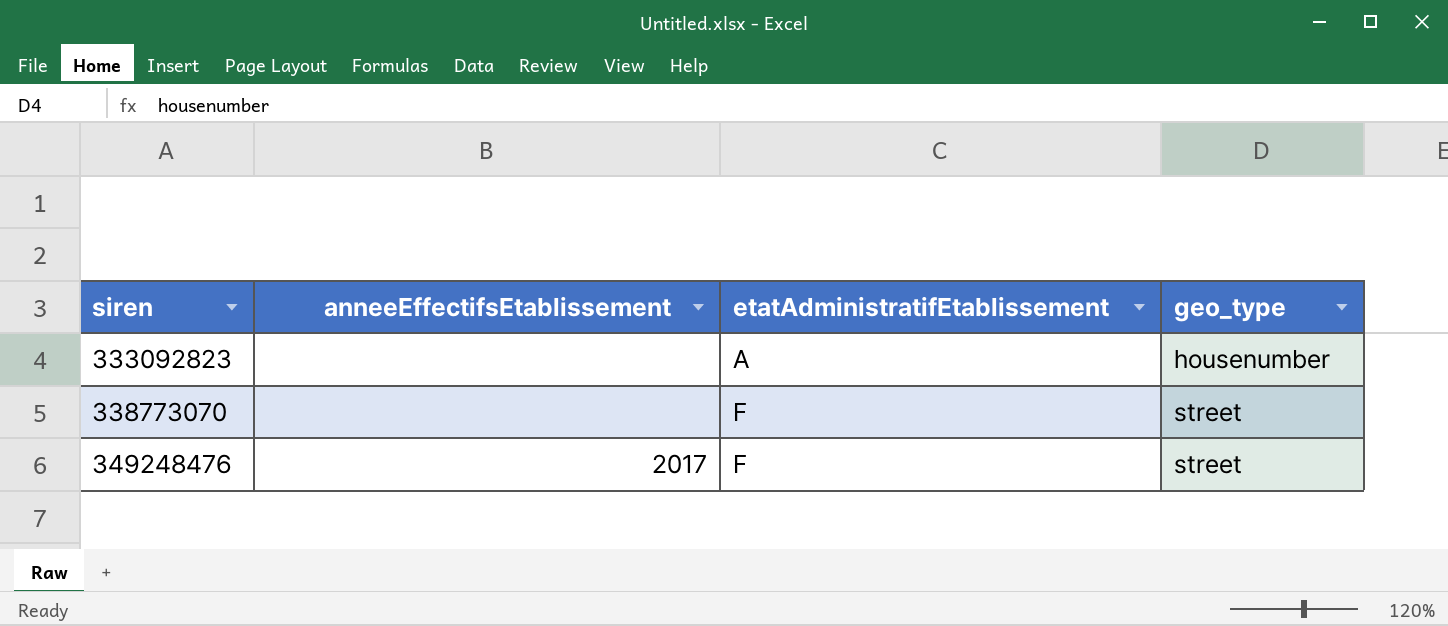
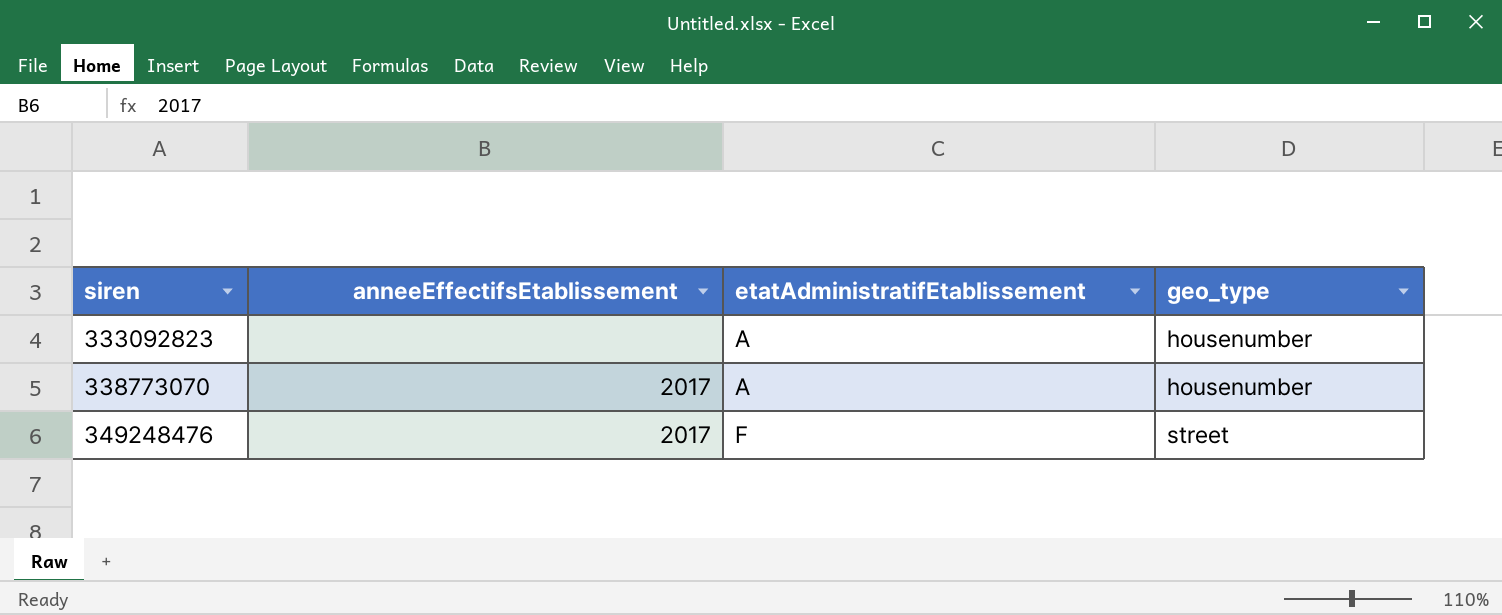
338773070 | anneeEffectifsEtablissement: none -> 2017
338773070 | etatAdministratifEtablissement: F -> A
338773070 | geo_type: street -> housenumber

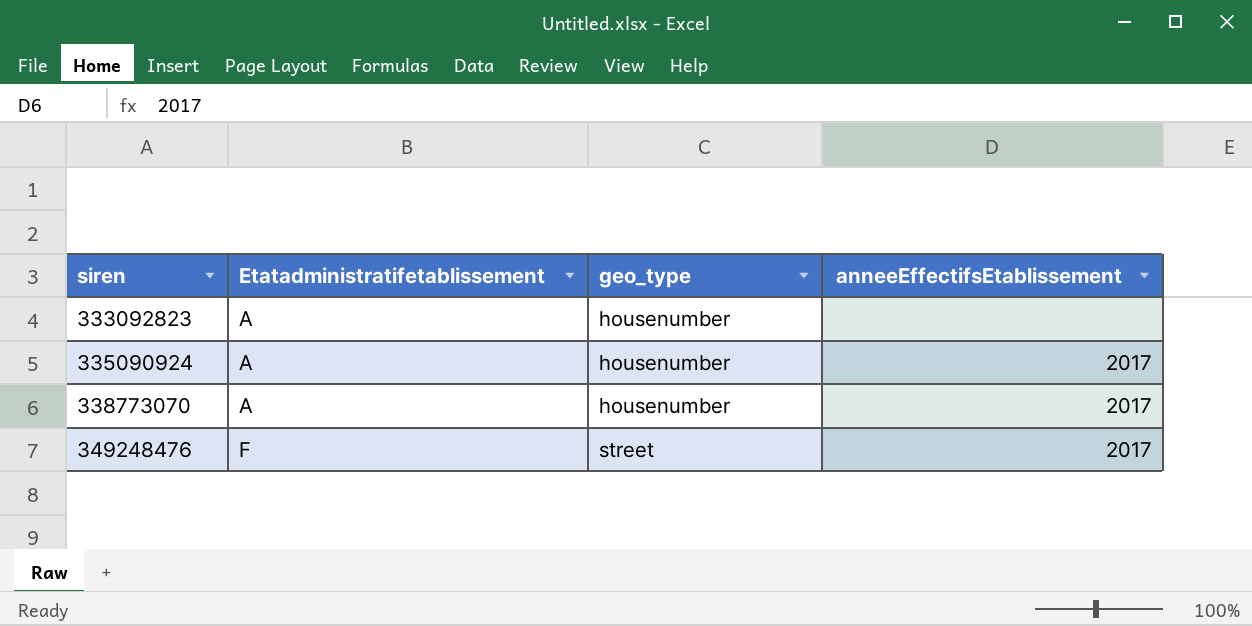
column name: etatAdministratifEtablissement -> Etatadministratifetablissement
column anneeEffectifsEtablissement | position: 2 -> 4
row 335090924: none -> A | housenumber | 2017

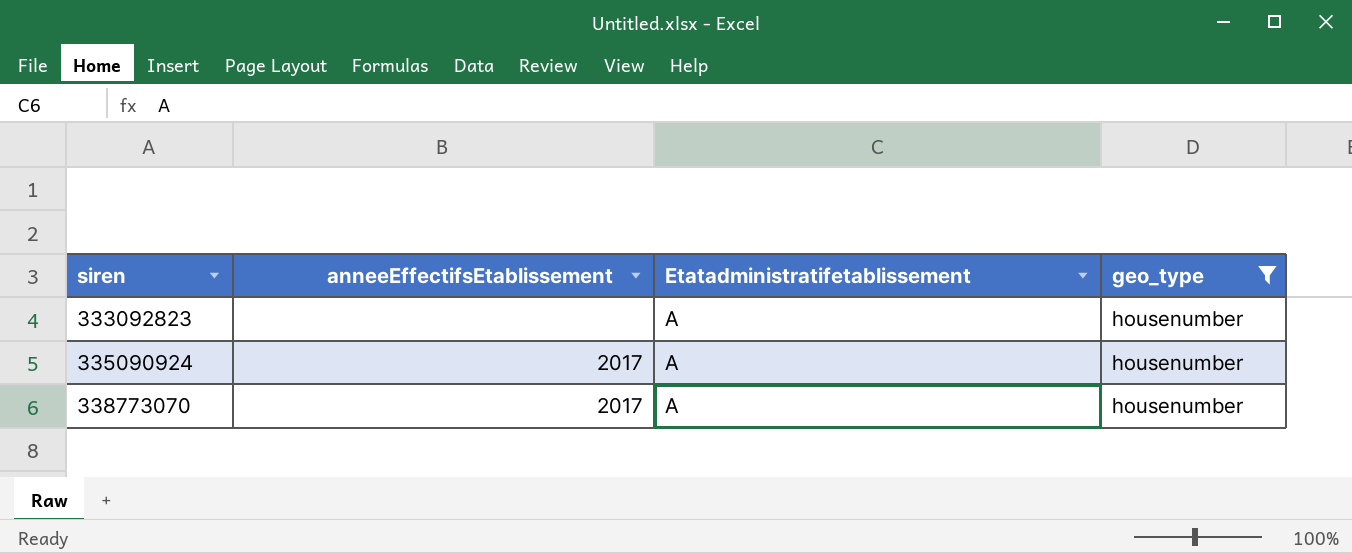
filter: none -> geo_type = housenumber
column anneeEffectifsEtablissement | position: 4 -> 2

